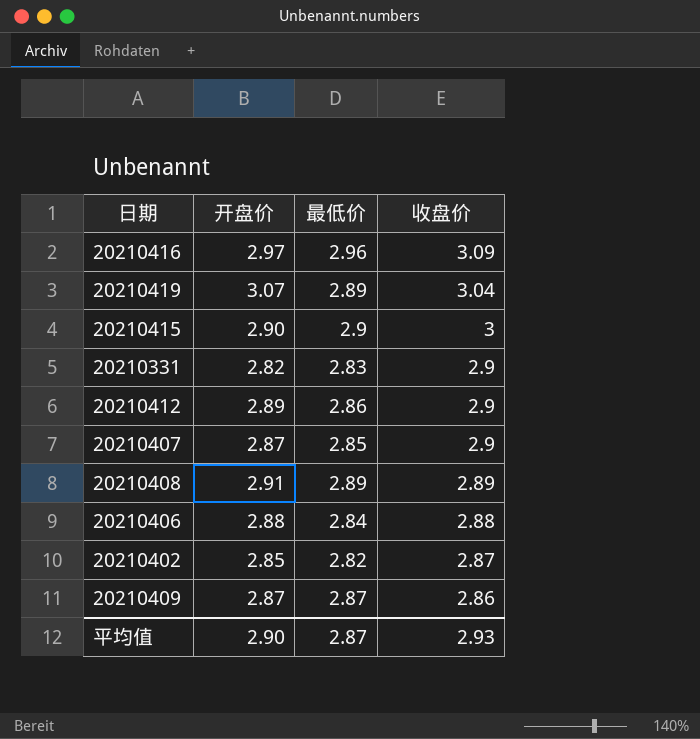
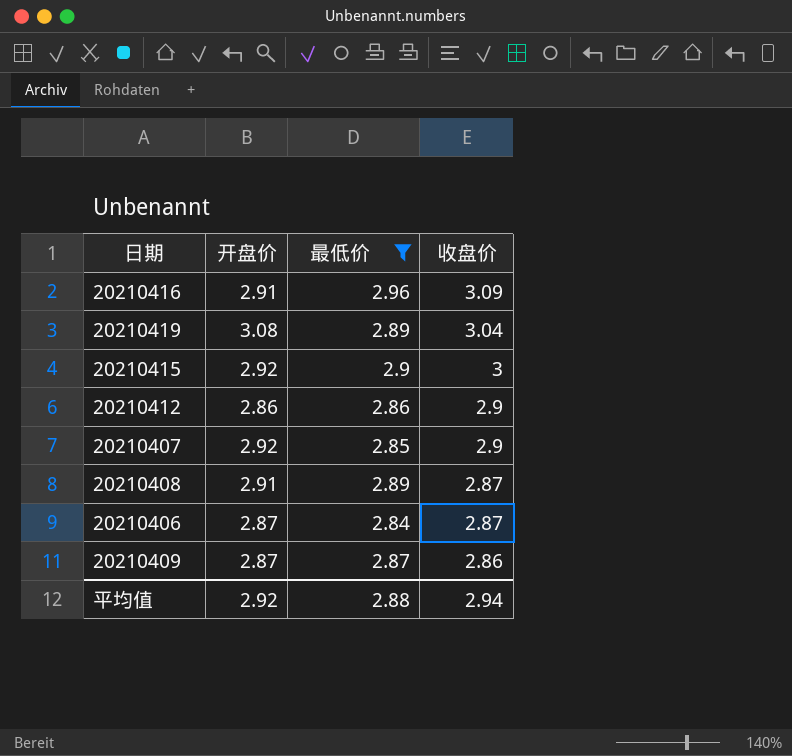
filter: none -> 最低价 >= 2.84
20210416 | 开盘价: 2.97 -> 2.91
20210419 | 开盘价: 3.07 -> 3.08
20210415 | 开盘价: 2.90 -> 2.92
20210412 | 开盘价: 2.89 -> 2.86
20210407 | 开盘价: 2.87 -> 2.92
20210408 | 收盘价: 2.89 -> 2.87
20210406 | 开盘价: 2.88 -> 2.87
20210406 | 收盘价: 2.88 -> 2.87
平均值 | 开盘价: 2.90 -> 2.92
平均值 | 最低价: 2.87 -> 2.88
平均值 | 收盘价: 2.93 -> 2.94

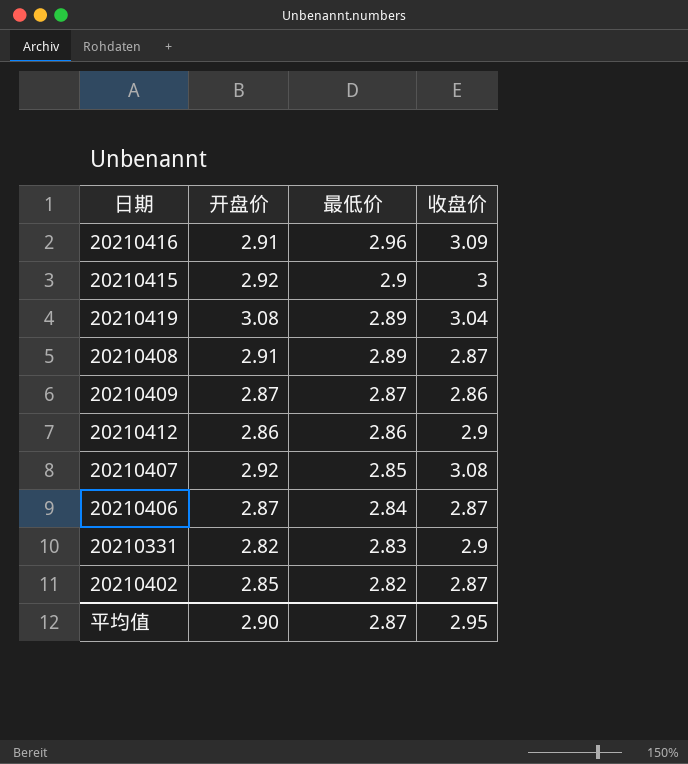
filter: 最低价 >= 2.84 -> none
row order: 收盘价 descending -> 最低价 descending
20210407 | 收盘价: 2.9 -> 3.08
平均值 | 开盘价: 2.92 -> 2.90
平均值 | 最低价: 2.88 -> 2.87
平均值 | 收盘价: 2.94 -> 2.95

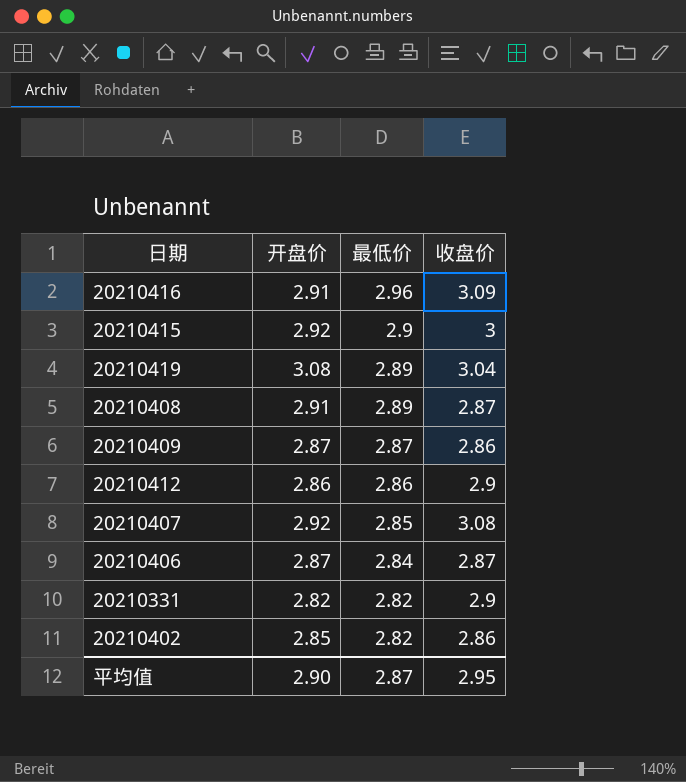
20210331 | 最低价: 2.83 -> 2.82
20210402 | 收盘价: 2.87 -> 2.86

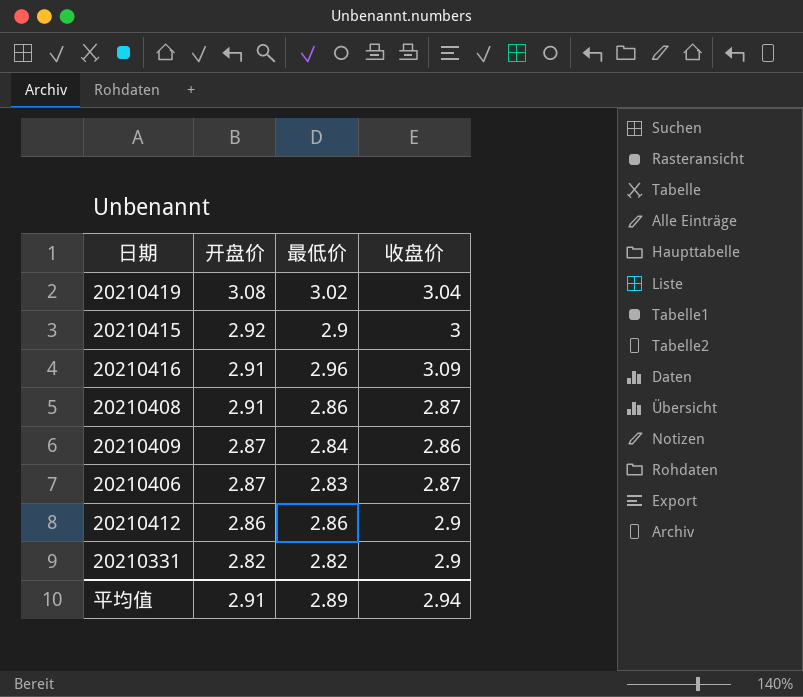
row order: 最低价 descending -> 开盘价 descending
row 20210407: 2.92 | 2.85 | 3.08 -> none
row 20210402: 2.85 | 2.82 | 2.86 -> none
20210419 | 最低价: 2.89 -> 3.02
20210408 | 最低价: 2.89 -> 2.86
20210409 | 最低价: 2.87 -> 2.84
20210406 | 最低价: 2.84 -> 2.83
平均值 | 开盘价: 2.90 -> 2.91
平均值 | 最低价: 2.87 -> 2.89
平均值 | 收盘价: 2.95 -> 2.94

